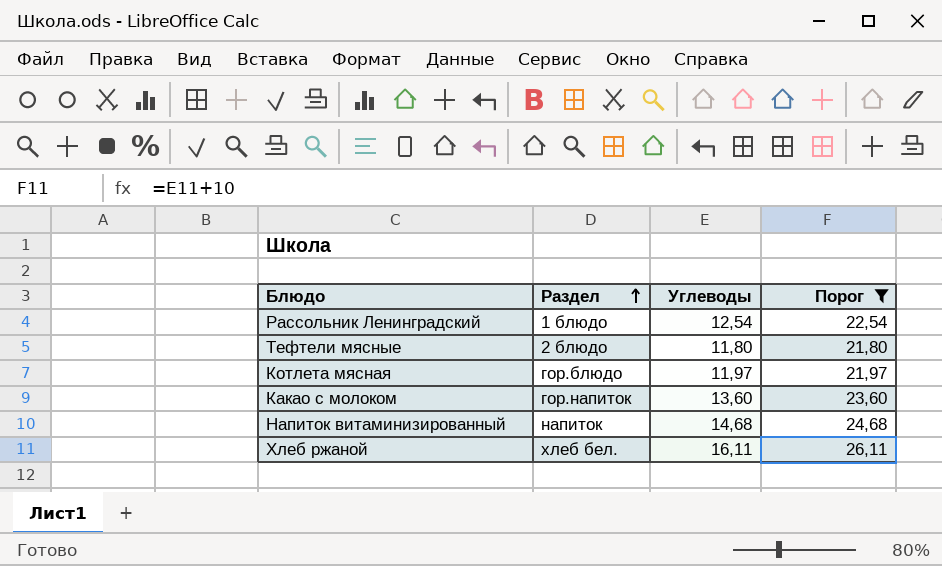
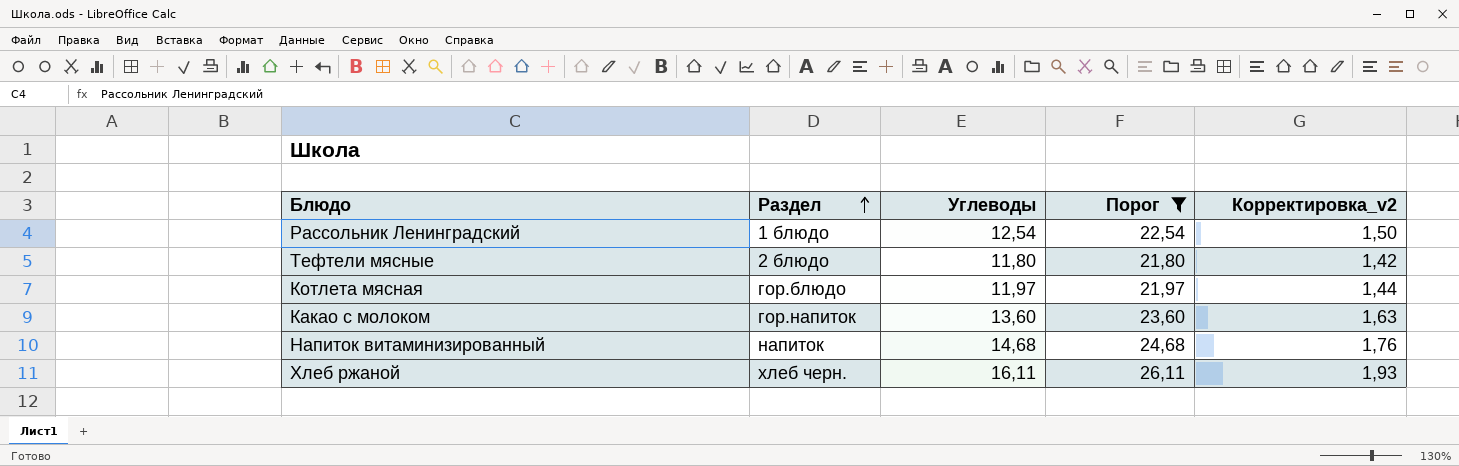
column Корректировка_v2 | formula: none -> [Углеводы] * 0,12
Хлеб ржаной | Раздел: хлеб бел. -> хлеб черн.

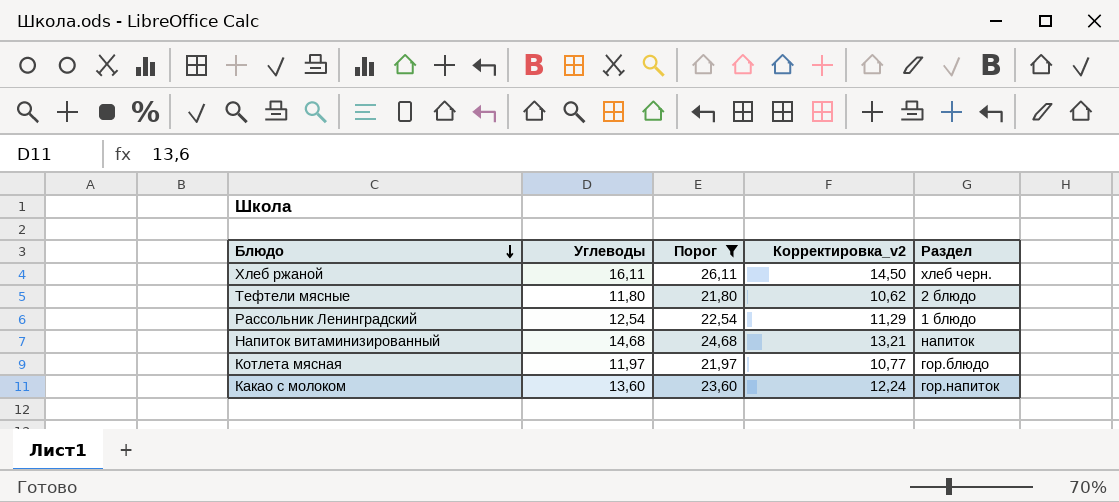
row order: Раздел ascending -> Блюдо descending
column Корректировка_v2 | formula: [Углеводы] * 0,12 -> [Углеводы] * 0,9
column Раздел | position: 2 -> 5

